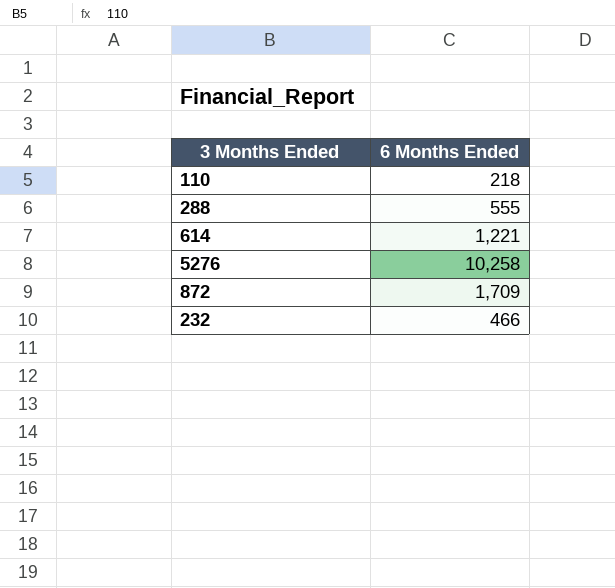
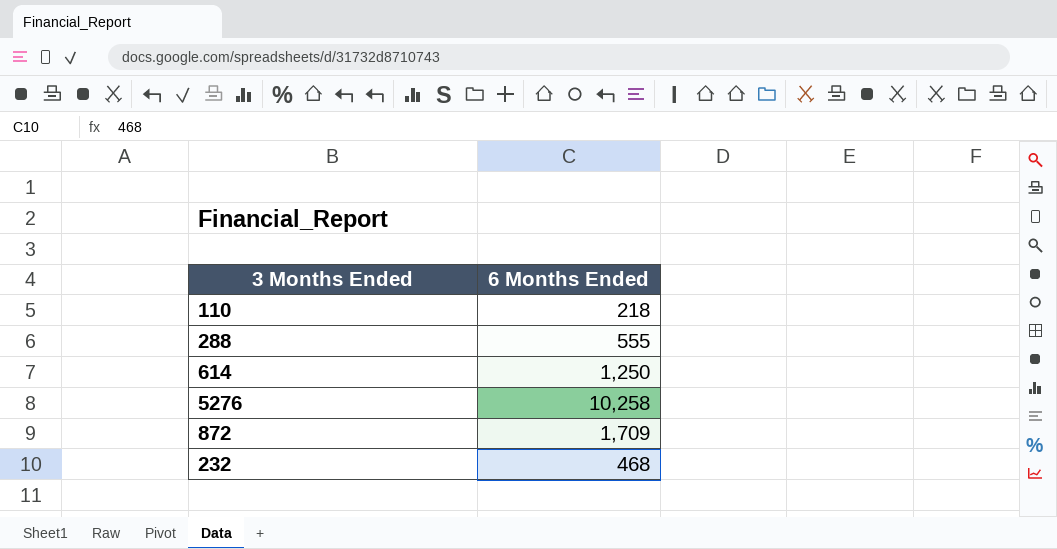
614 | 6 Months Ended: 1,221 -> 1,250
232 | 6 Months Ended: 466 -> 468

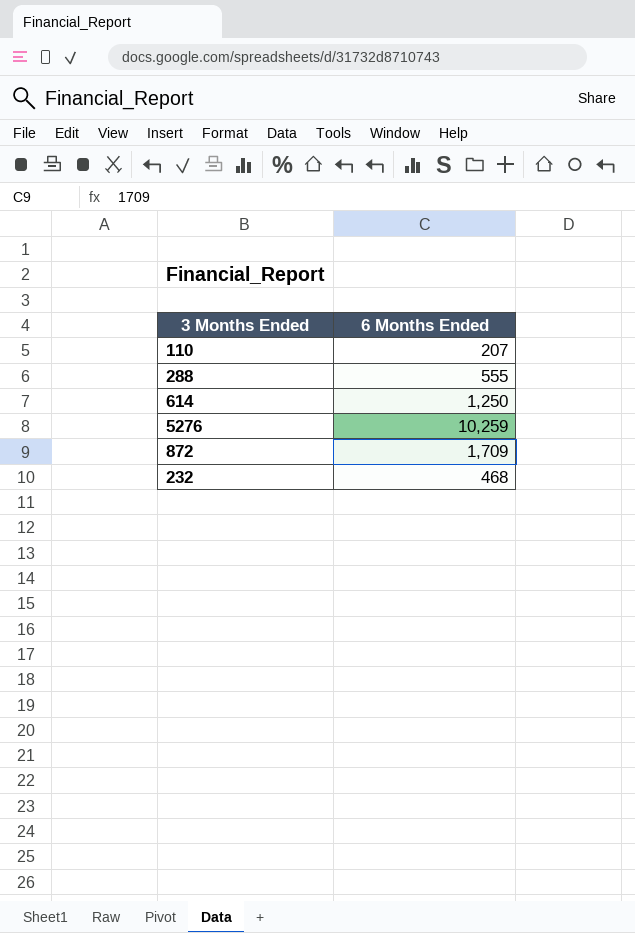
110 | 6 Months Ended: 218 -> 207
5276 | 6 Months Ended: 10,258 -> 10,259

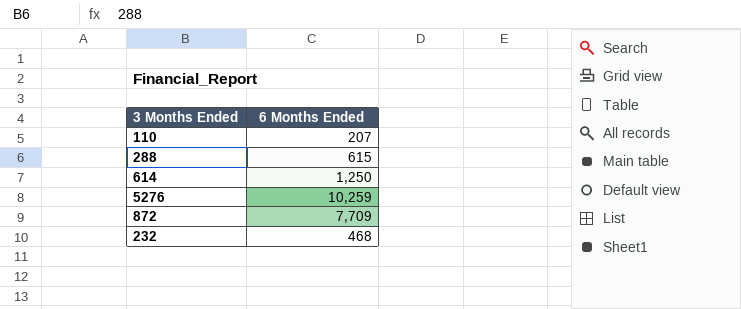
288 | 6 Months Ended: 555 -> 615
872 | 6 Months Ended: 1,709 -> 7,709

